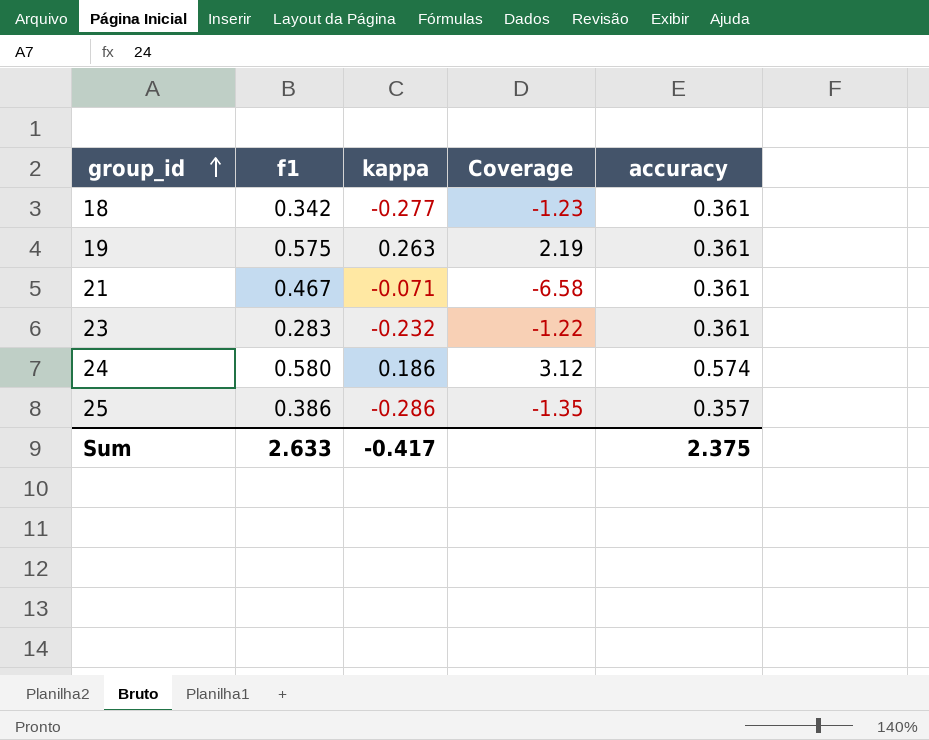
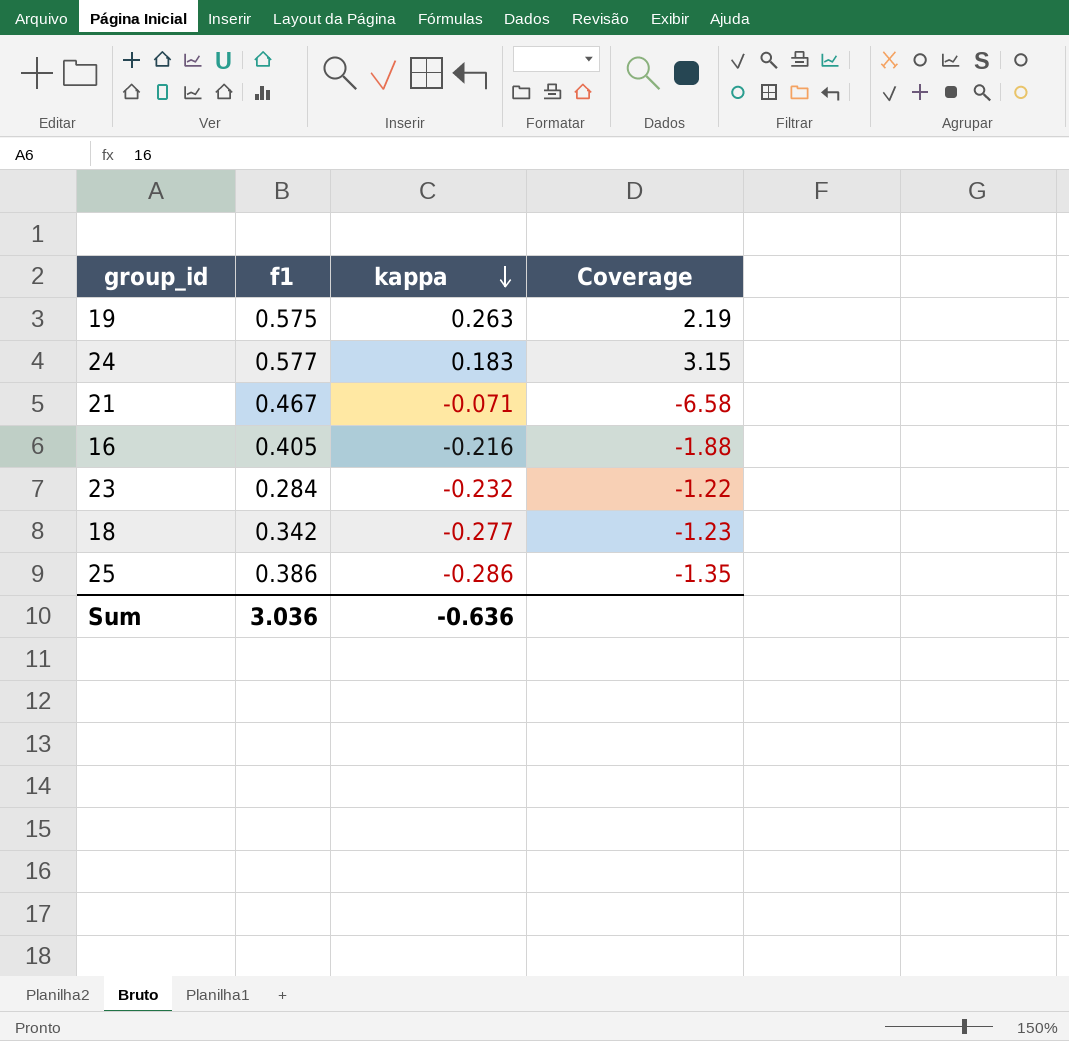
row order: group_id ascending -> kappa descending
column accuracy | position: 5 -> none
24 | f1: 0.580 -> 0.577
24 | kappa: 0.186 -> 0.183
24 | Coverage: 3.12 -> 3.15
row 16: none -> 0.405 | -0.216 | -1.88
23 | f1: 0.283 -> 0.284
Sum | f1: 2.633 -> 3.036
Sum | kappa: -0.417 -> -0.636

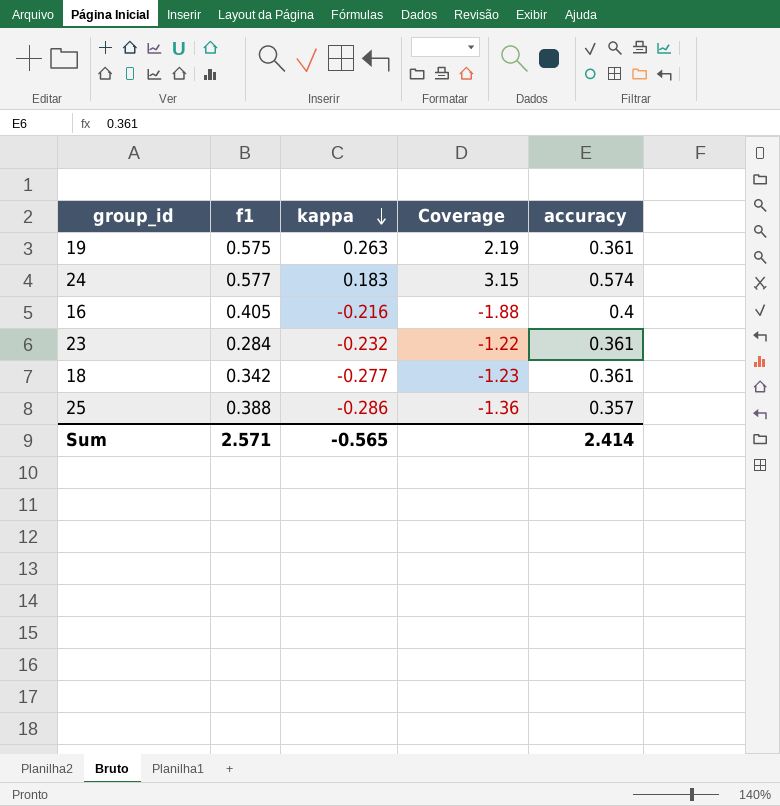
column accuracy | position: none -> 5
row 21: 0.467 | -0.071 | -6.58 -> none
25 | f1: 0.386 -> 0.388
25 | Coverage: -1.35 -> -1.36
Sum | f1: 3.036 -> 2.571
Sum | kappa: -0.636 -> -0.565

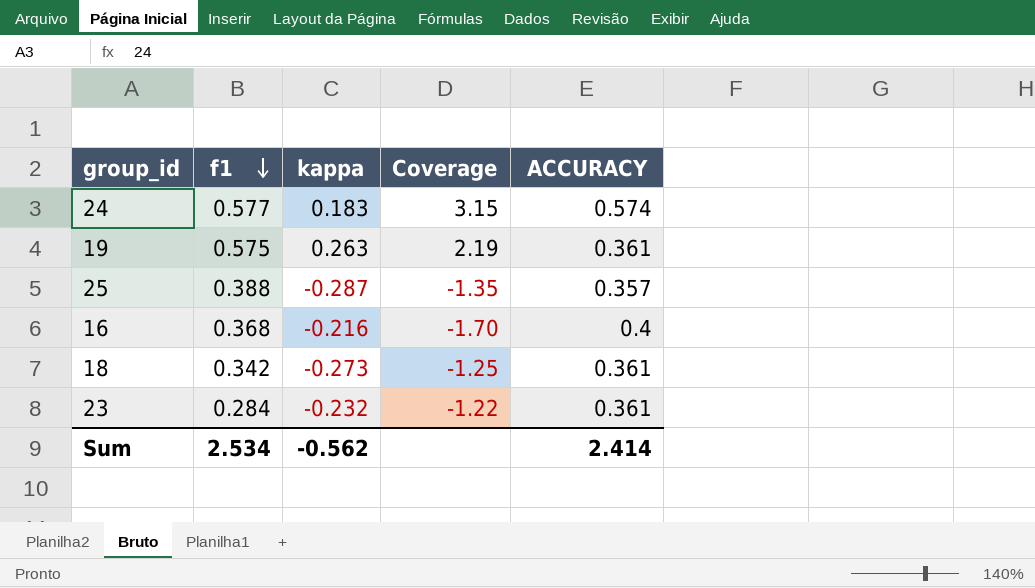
row order: kappa descending -> f1 descending
column name: accuracy -> ACCURACY
25 | kappa: -0.286 -> -0.287
25 | Coverage: -1.36 -> -1.35
16 | f1: 0.405 -> 0.368
16 | Coverage: -1.88 -> -1.70
18 | kappa: -0.277 -> -0.273
18 | Coverage: -1.23 -> -1.25
Sum | f1: 2.571 -> 2.534
Sum | kappa: -0.565 -> -0.562

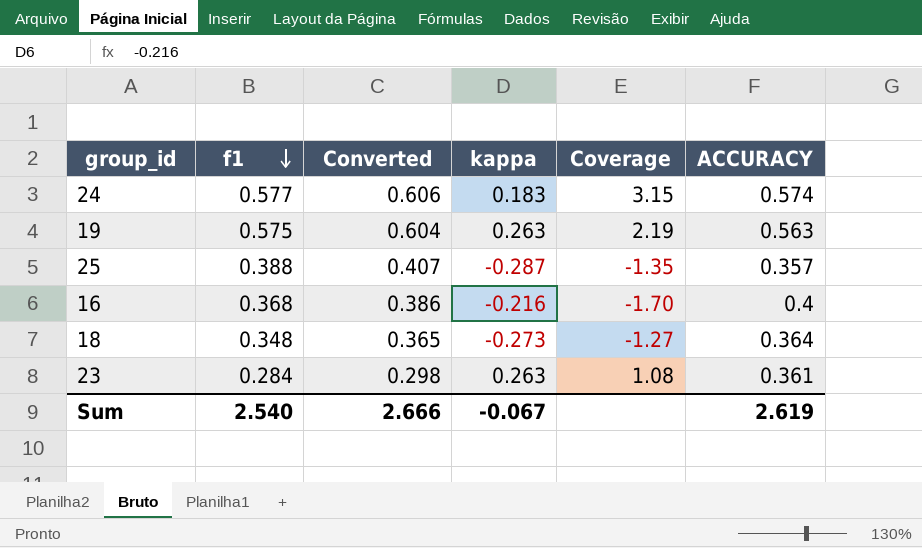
column Converted | formula: none -> [f1] * 1.05
19 | ACCURACY: 0.361 -> 0.563
18 | f1: 0.342 -> 0.348
18 | Coverage: -1.25 -> -1.27
18 | ACCURACY: 0.361 -> 0.364
23 | kappa: -0.232 -> 0.263
23 | Coverage: -1.22 -> 1.08
Sum | f1: 2.534 -> 2.540
Sum | kappa: -0.562 -> -0.067
Sum | ACCURACY: 2.414 -> 2.619

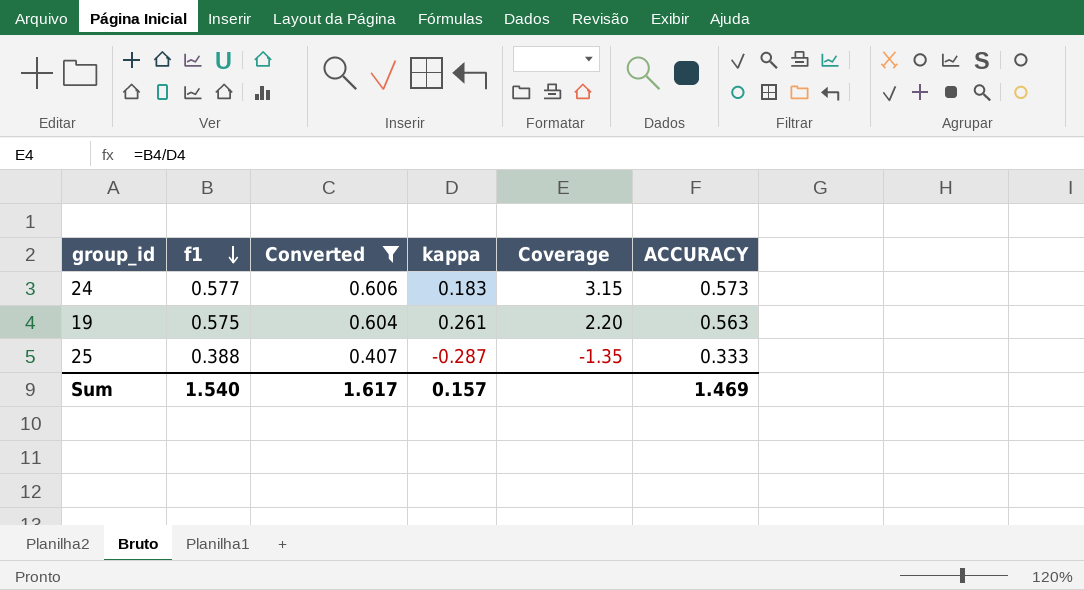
filter: none -> Converted >= 0.407
24 | ACCURACY: 0.574 -> 0.573
19 | kappa: 0.263 -> 0.261
19 | Coverage: 2.19 -> 2.20
25 | ACCURACY: 0.357 -> 0.333
Sum | f1: 2.540 -> 1.540
Sum | Converted: 2.666 -> 1.617
Sum | kappa: -0.067 -> 0.157
Sum | ACCURACY: 2.619 -> 1.469

